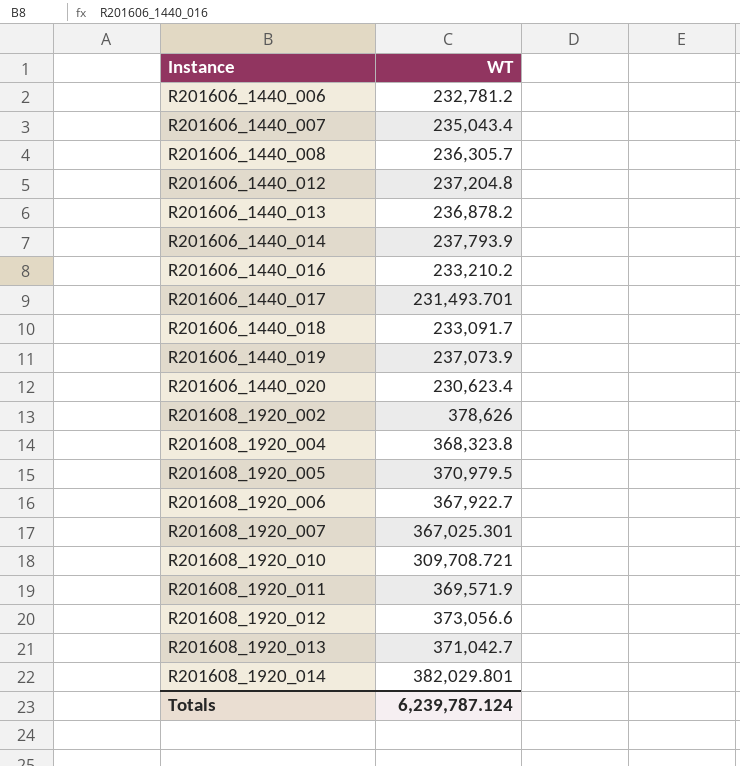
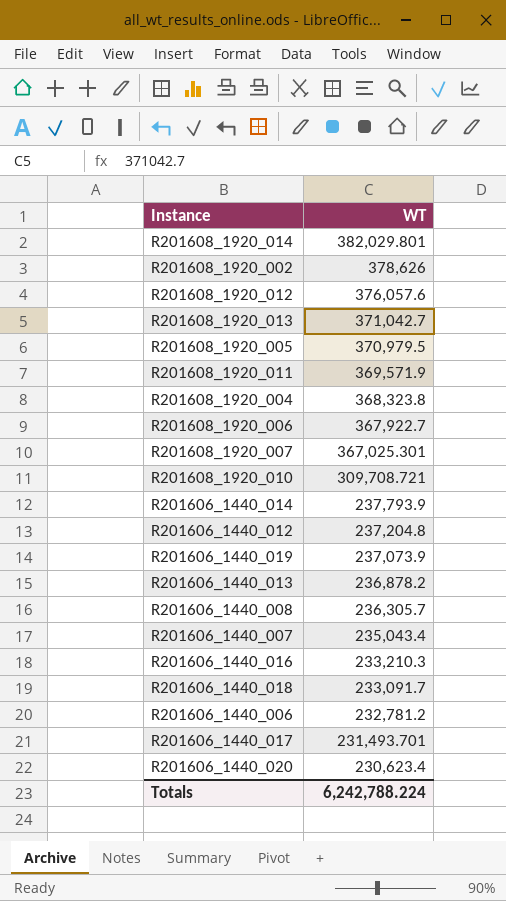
row order: Instance ascending -> WT descending
R201608_1920_012 | WT: 373,056.6 -> 376,057.6
R201606_1440_016 | WT: 233,210.2 -> 233,210.3
Totals | WT: 6,239,787.124 -> 6,242,788.224

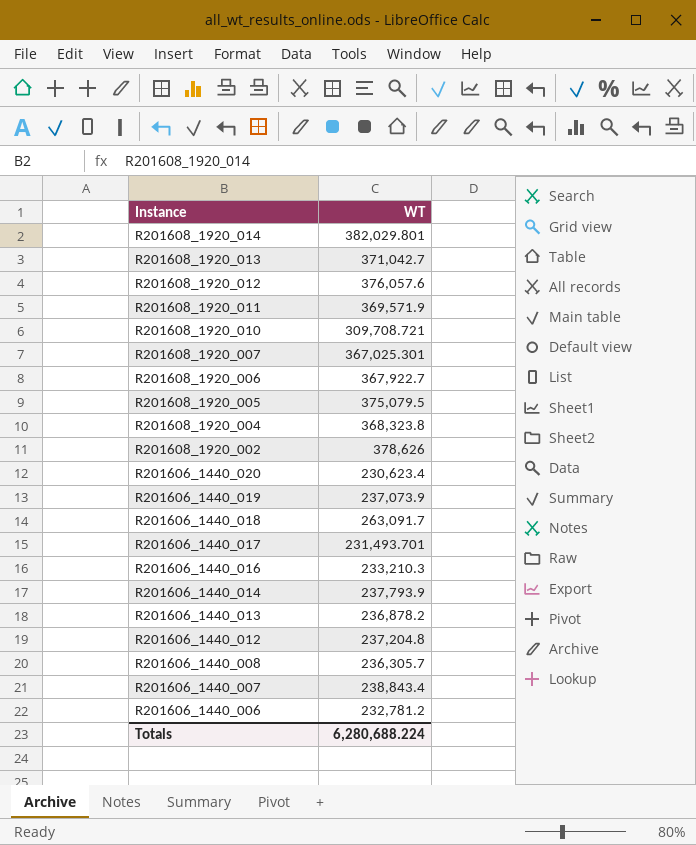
row order: WT descending -> Instance descending
R201608_1920_005 | WT: 370,979.5 -> 375,079.5
R201606_1440_018 | WT: 233,091.7 -> 263,091.7
R201606_1440_007 | WT: 235,043.4 -> 238,843.4
Totals | WT: 6,242,788.224 -> 6,280,688.224

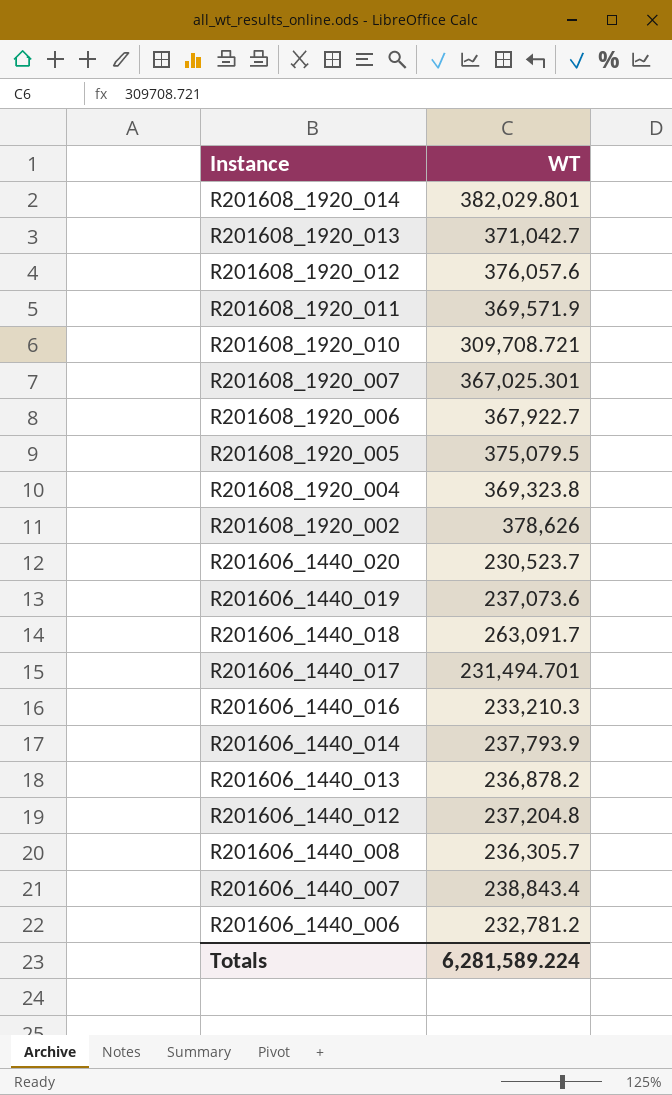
R201608_1920_004 | WT: 368,323.8 -> 369,323.8
R201606_1440_020 | WT: 230,623.4 -> 230,523.7
R201606_1440_019 | WT: 237,073.9 -> 237,073.6
R201606_1440_017 | WT: 231,493.701 -> 231,494.701
Totals | WT: 6,280,688.224 -> 6,281,589.224

